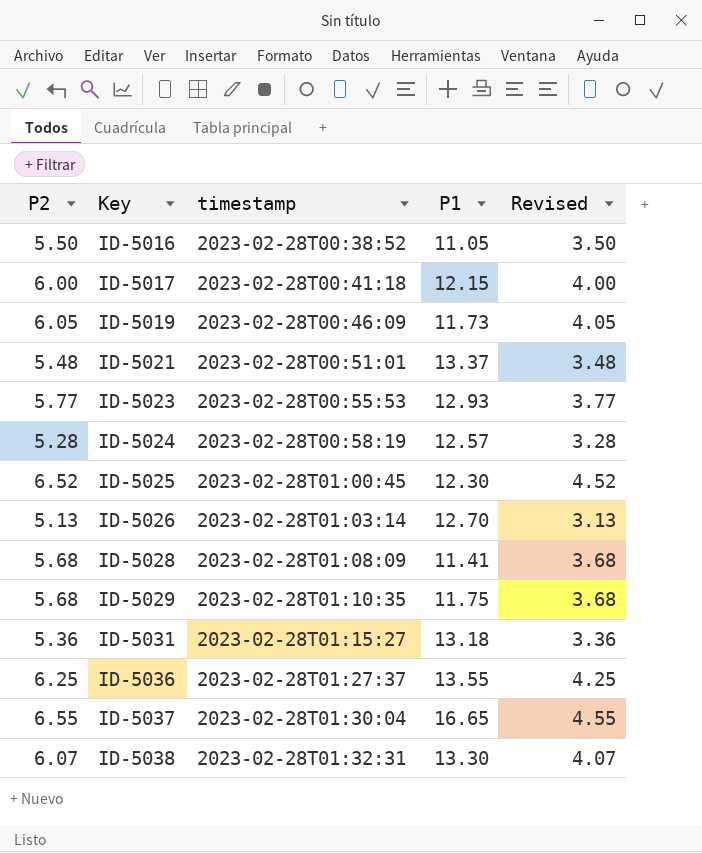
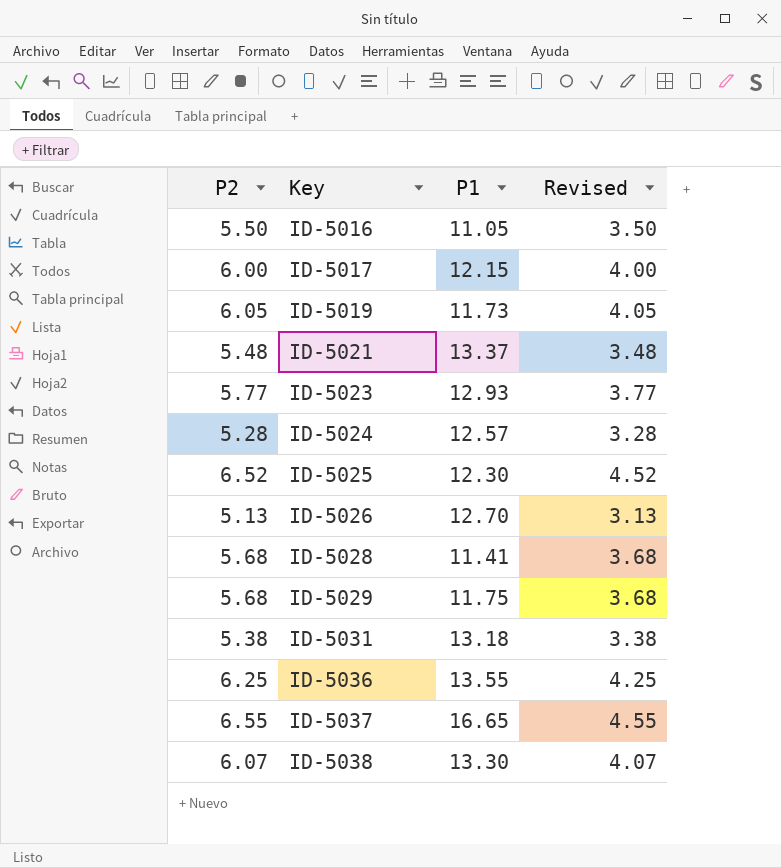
column timestamp | position: 3 -> none
ID-5031 | P2: 5.36 -> 5.38
ID-5031 | Revised: 3.36 -> 3.38

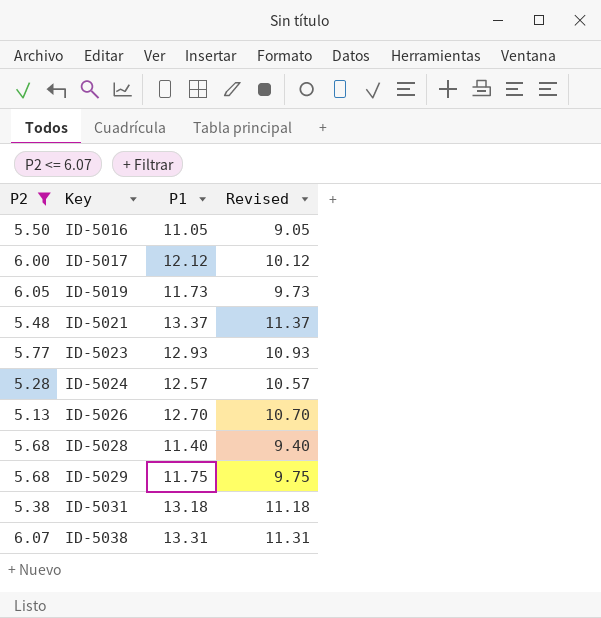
filter: none -> P2 <= 6.07
column Revised | formula: [P2] - 2 -> [P1] - 2
ID-5017 | P1: 12.15 -> 12.12
ID-5028 | P1: 11.41 -> 11.40
ID-5038 | P1: 13.30 -> 13.31

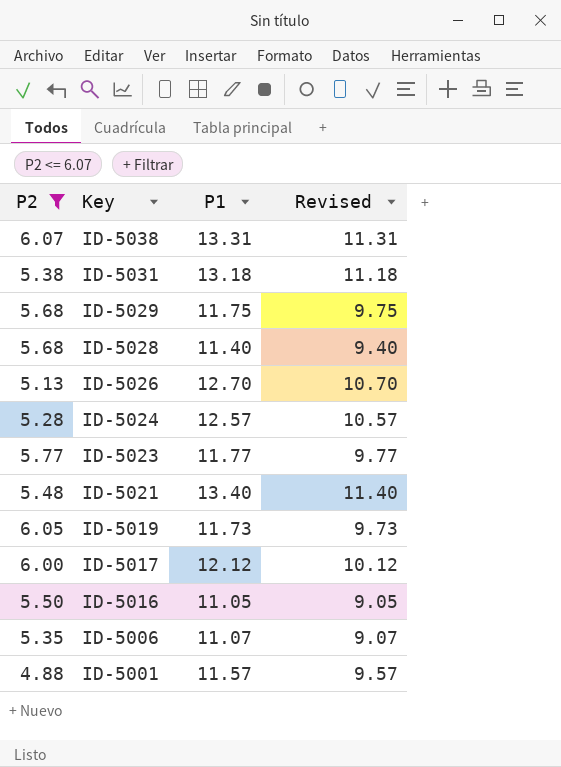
row order: Key ascending -> Key descending
ID-5023 | P1: 12.93 -> 11.77
ID-5023 | Revised: 10.93 -> 9.77
ID-5021 | P1: 13.37 -> 13.40
ID-5021 | Revised: 11.37 -> 11.40
row ID-5006: none -> 5.35 | 11.07 | 9.07
row ID-5001: none -> 4.88 | 11.57 | 9.57

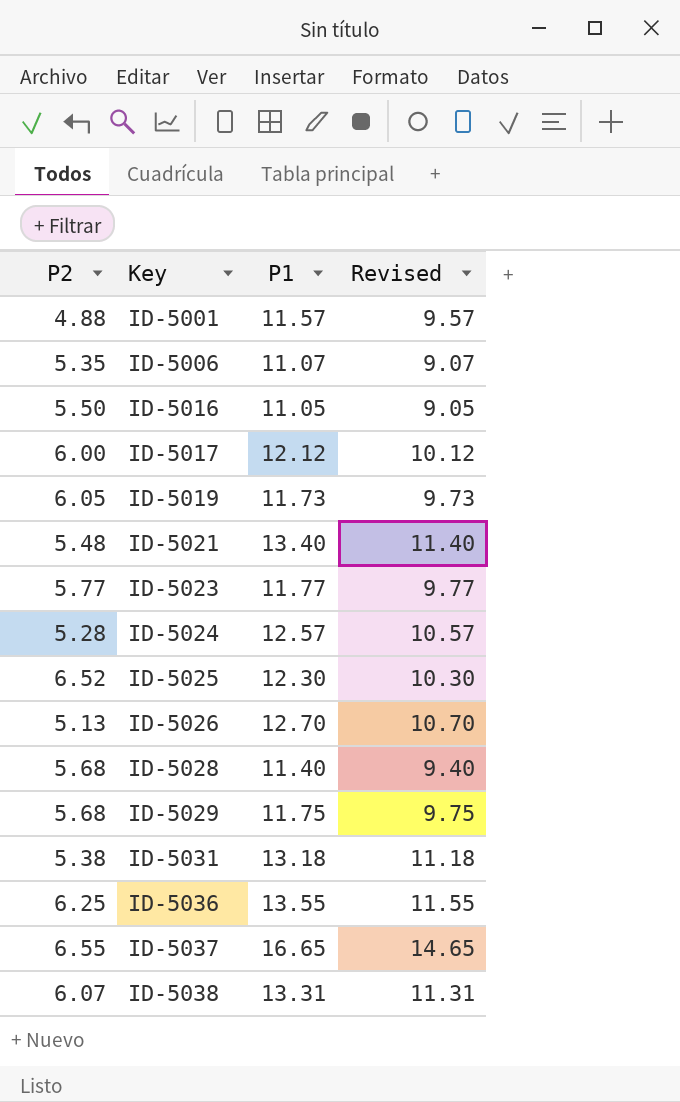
filter: P2 <= 6.07 -> none
row order: Key descending -> Key ascending

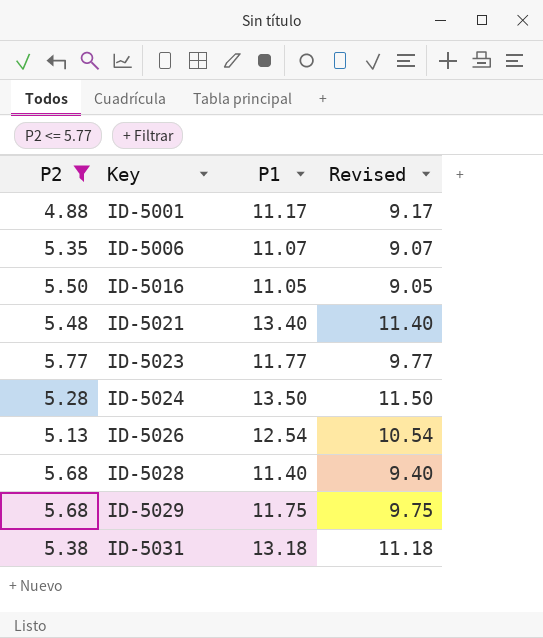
filter: none -> P2 <= 5.77
ID-5001 | P1: 11.57 -> 11.17
ID-5001 | Revised: 9.57 -> 9.17
ID-5024 | P1: 12.57 -> 13.50
ID-5024 | Revised: 10.57 -> 11.50
ID-5026 | P1: 12.70 -> 12.54
ID-5026 | Revised: 10.70 -> 10.54

